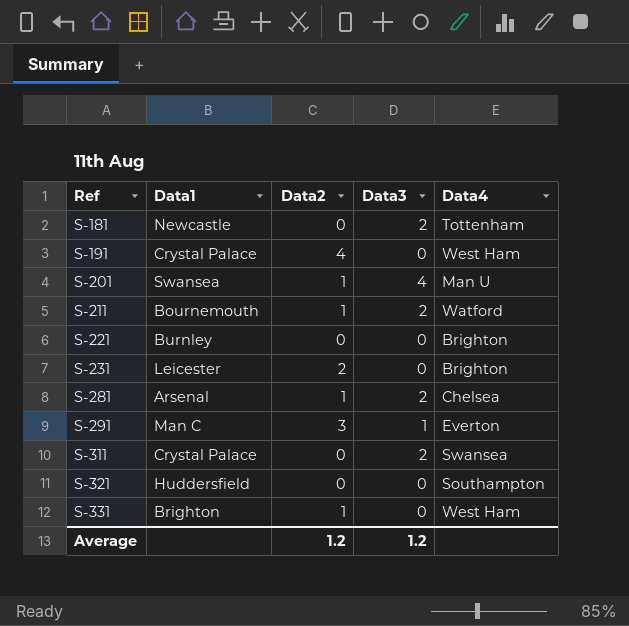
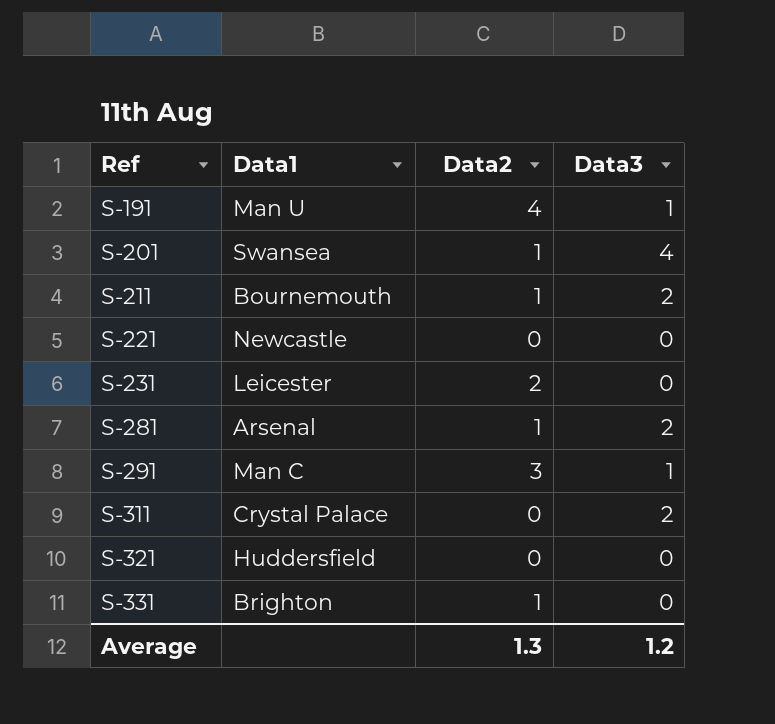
column Data4 | position: 5 -> none
row S-181: Newcastle | 0 | 2 | Tottenham -> none
S-191 | Data1: Crystal Palace -> Man U
S-191 | Data3: 0 -> 1
S-221 | Data1: Burnley -> Newcastle
Average | Data2: 1.2 -> 1.3

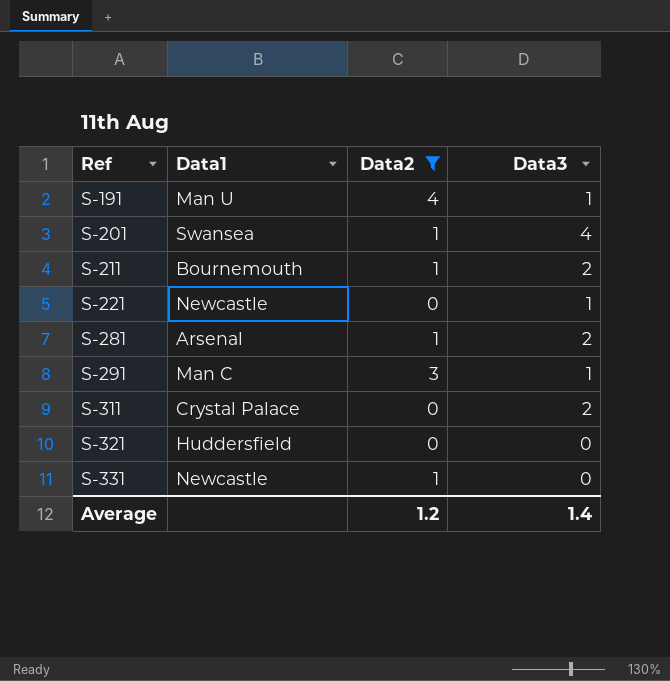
filter: none -> Data2 != 2
S-221 | Data3: 0 -> 1
S-331 | Data1: Brighton -> Newcastle
Average | Data2: 1.3 -> 1.2
Average | Data3: 1.2 -> 1.4

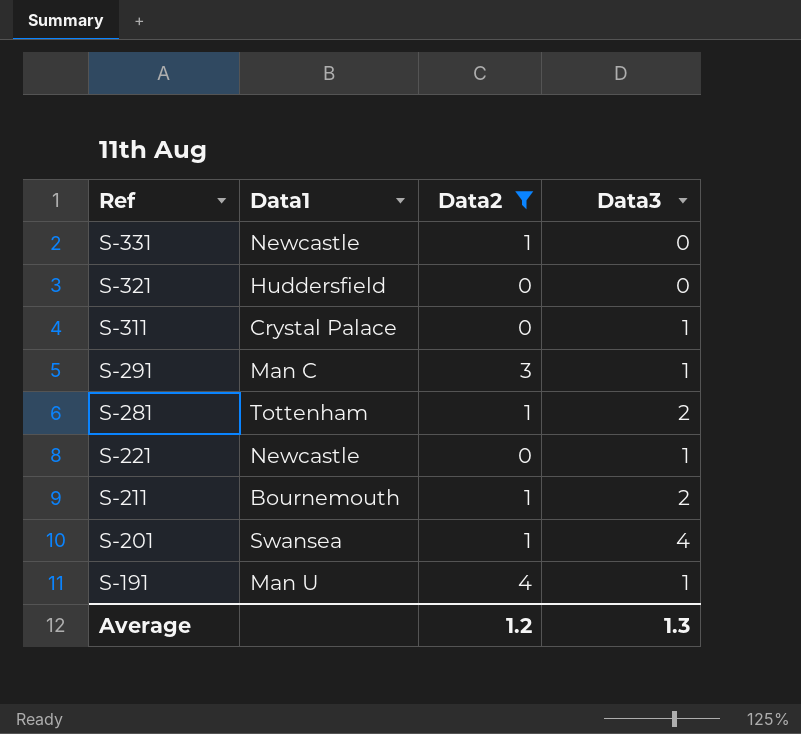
row order: Ref ascending -> Ref descending
S-311 | Data3: 2 -> 1
S-281 | Data1: Arsenal -> Tottenham
Average | Data3: 1.4 -> 1.3

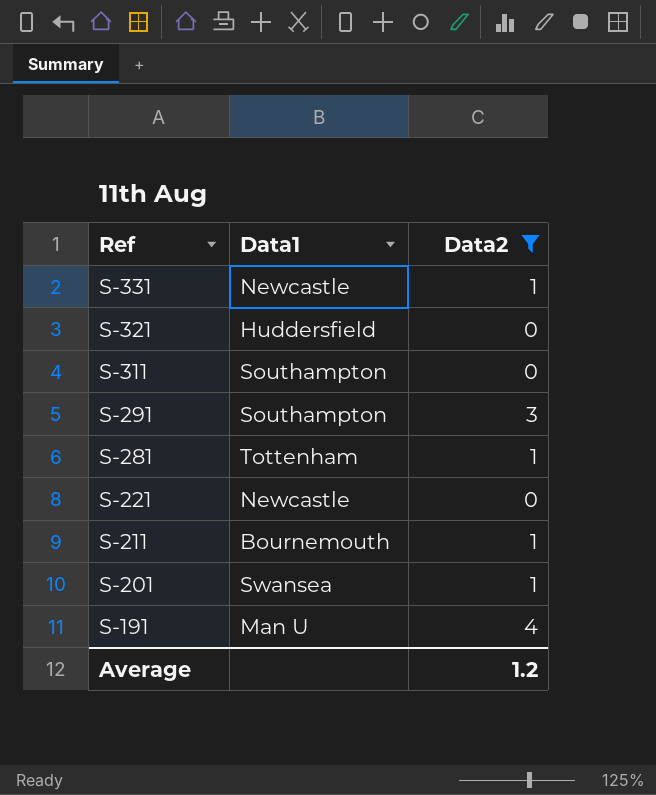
column Data3 | position: 4 -> none
S-311 | Data1: Crystal Palace -> Southampton
S-291 | Data1: Man C -> Southampton

